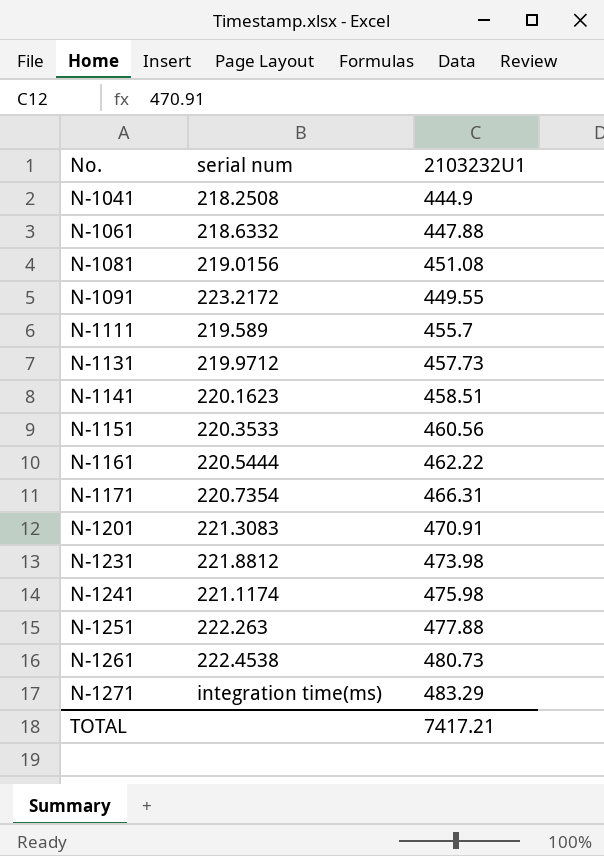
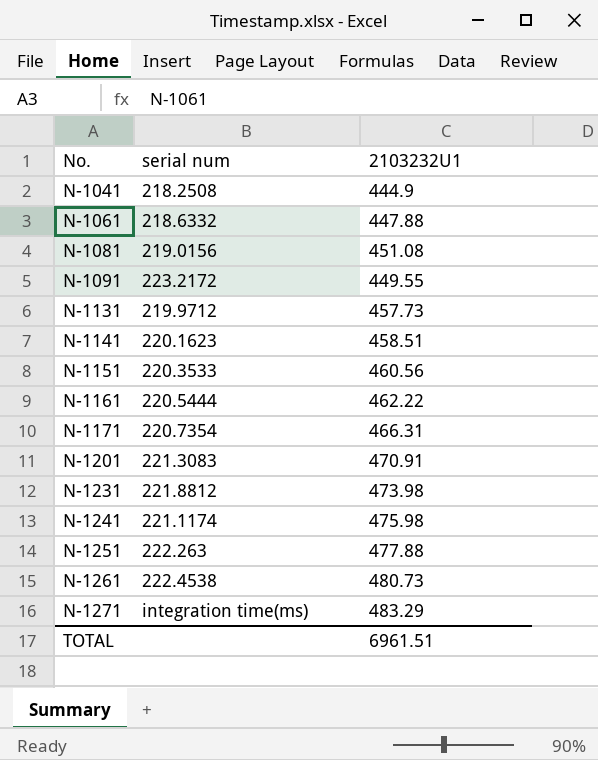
row N-1111: 219.589 | 455.7 -> none
TOTAL | 2103232U1: 7417.21 -> 6961.51

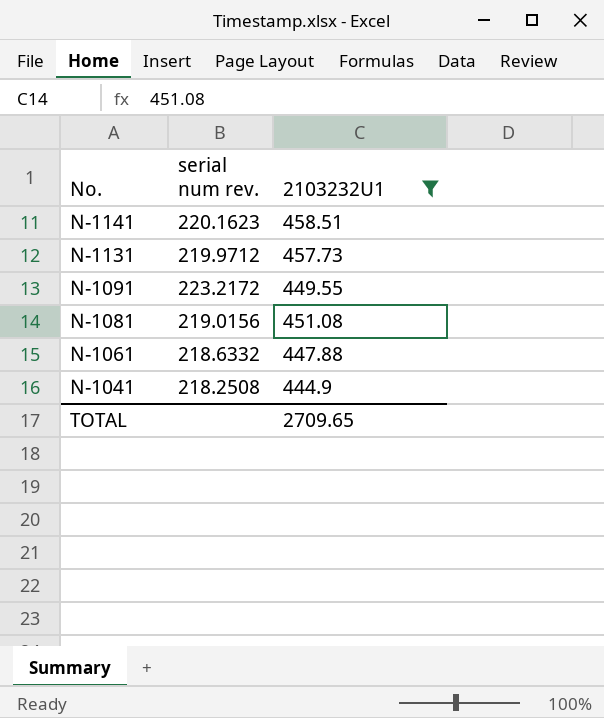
filter: none -> 2103232U1 <= 458.51
row order: No. ascending -> No. descending
column name: serial num -> serial num rev.
TOTAL | 2103232U1: 6961.51 -> 2709.65

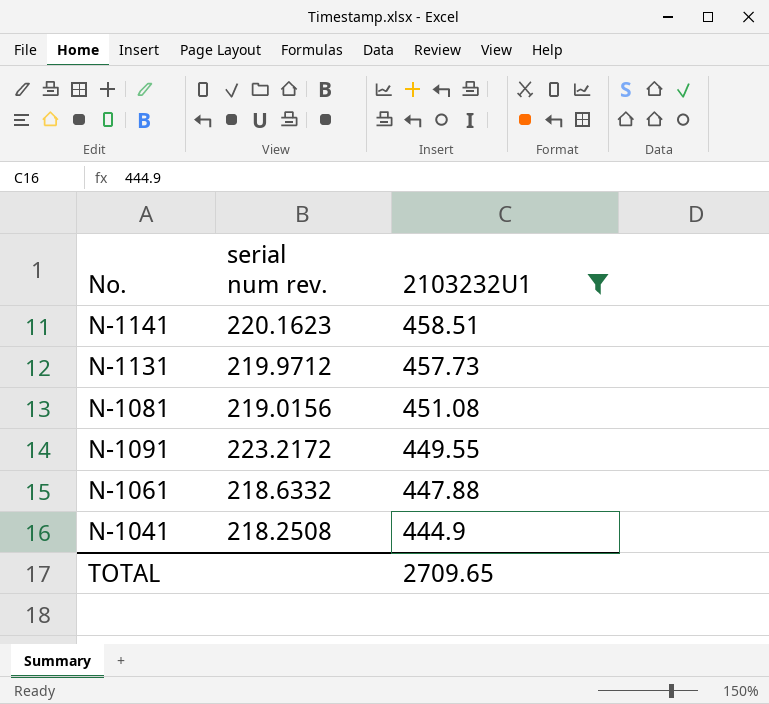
row order: No. descending -> 2103232U1 descending

